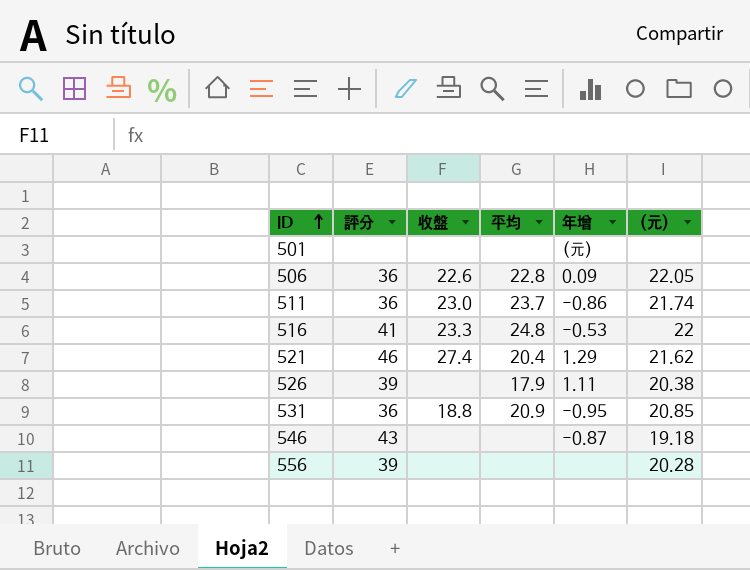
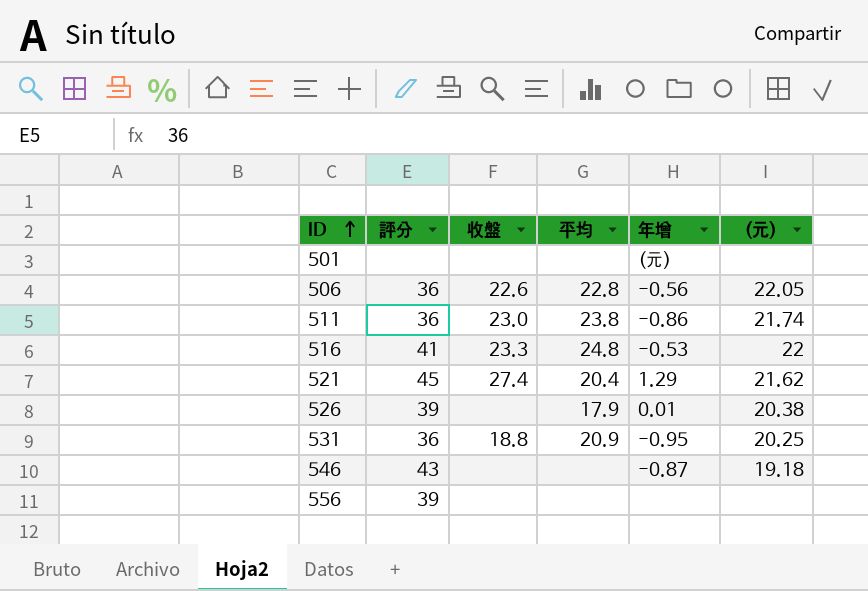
506 | 年增: 0.09 -> -0.56
511 | 平均: 23.7 -> 23.8
521 | 評分: 46 -> 45
526 | 年增: 1.11 -> 0.01
531 | (元): 20.85 -> 20.25
556 | (元): 20.28 -> none

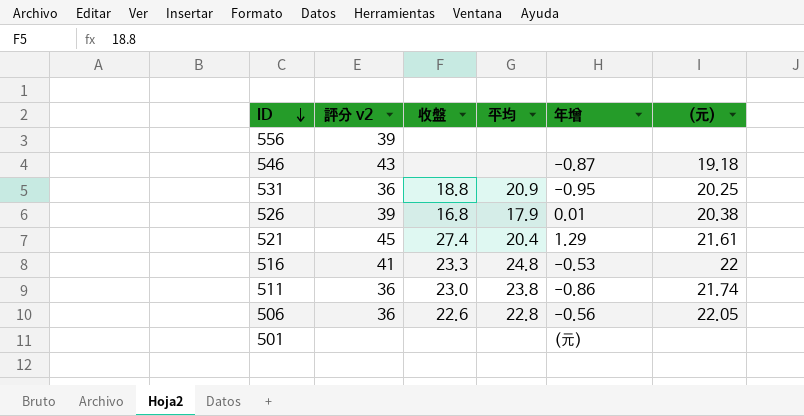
row order: ID ascending -> ID descending
column name: 評分 -> 評分 v2
526 | 收盤: none -> 16.8
521 | (元): 21.62 -> 21.61

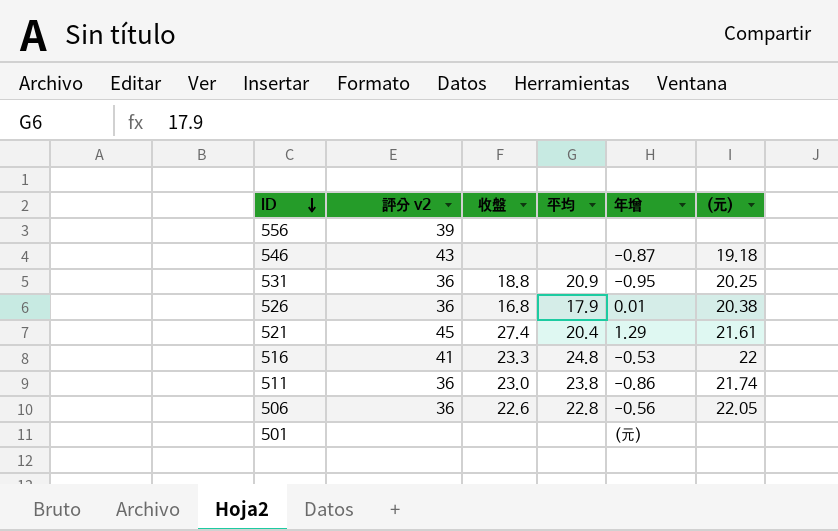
526 | 評分 v2: 39 -> 36

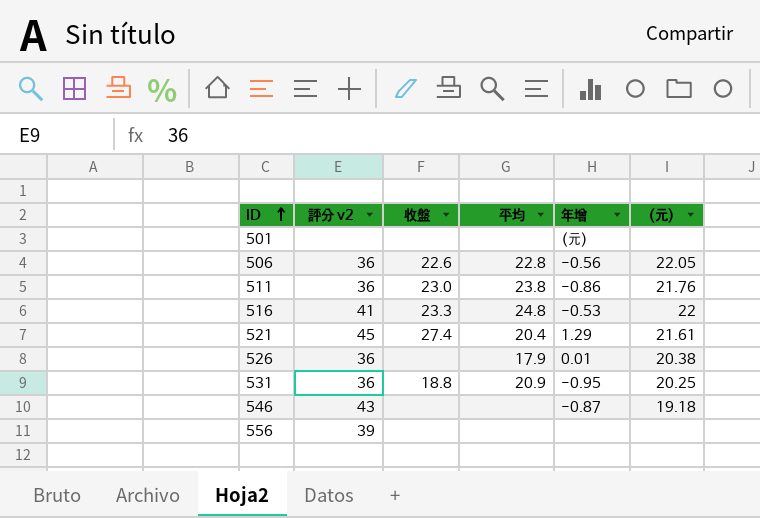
row order: ID descending -> ID ascending
511 | (元): 21.74 -> 21.76
526 | 收盤: 16.8 -> none

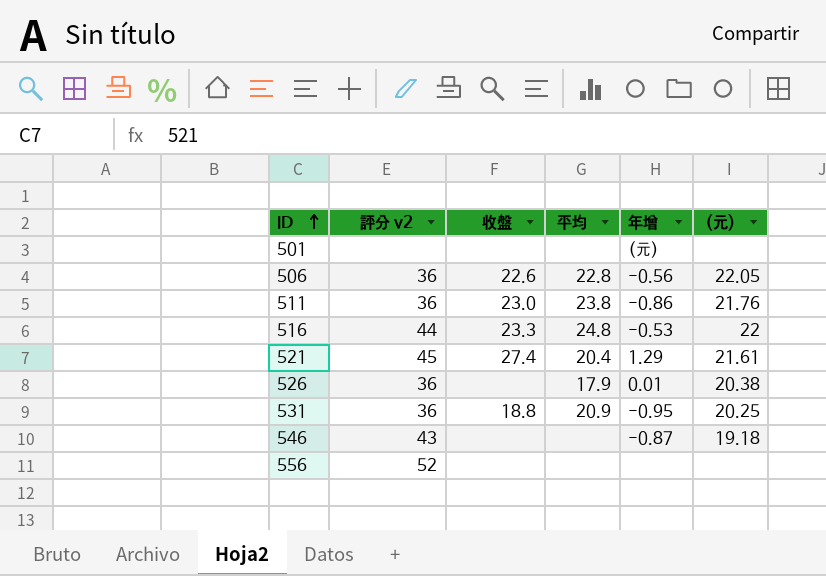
516 | 評分 v2: 41 -> 44
556 | 評分 v2: 39 -> 52

